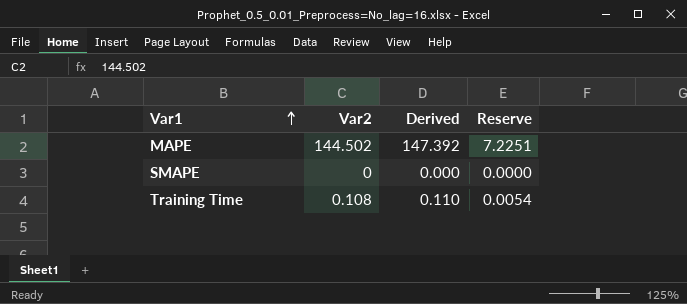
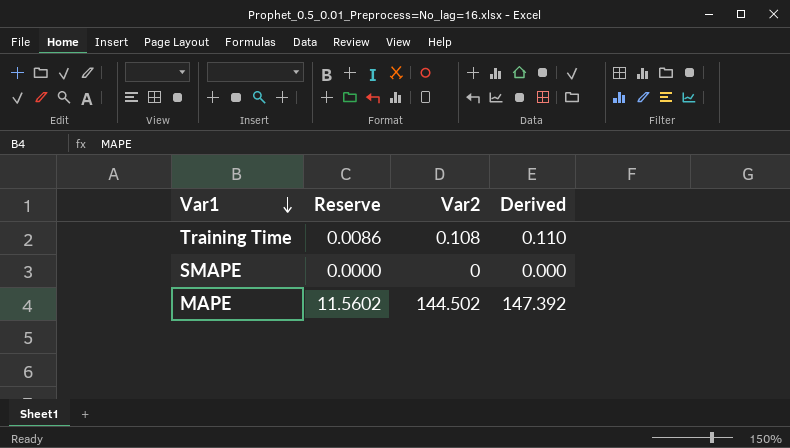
row order: Var1 ascending -> Var1 descending
column Reserve | formula: [Var2] * 0.05 -> [Var2] * 0.08
column Reserve | position: 4 -> 2

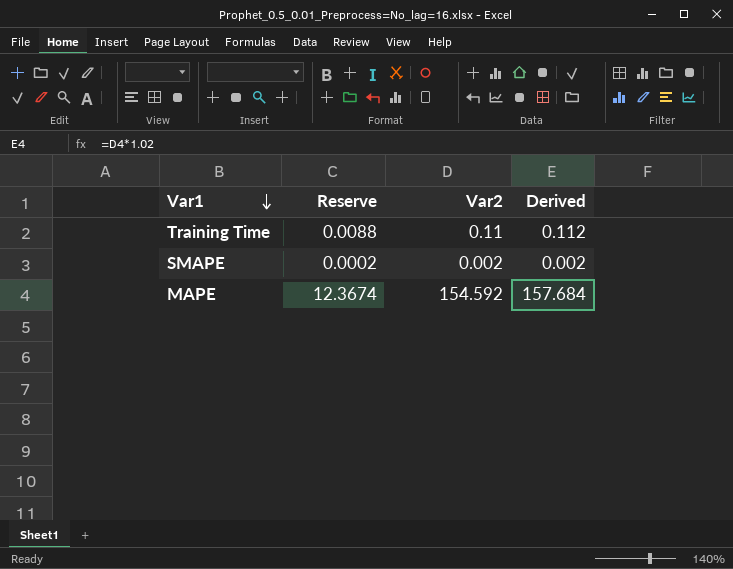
Training Time | Reserve: 0.0086 -> 0.0088
Training Time | Var2: 0.108 -> 0.11
Training Time | Derived: 0.110 -> 0.112
SMAPE | Reserve: 0.0000 -> 0.0002
SMAPE | Var2: 0 -> 0.002
SMAPE | Derived: 0.000 -> 0.002
MAPE | Reserve: 11.5602 -> 12.3674
MAPE | Var2: 144.502 -> 154.592
MAPE | Derived: 147.392 -> 157.684

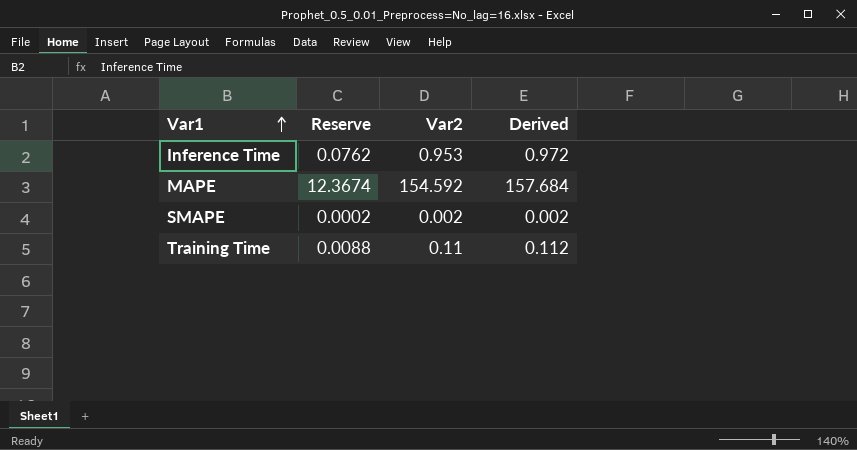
row order: Var1 descending -> Var1 ascending
row Inference Time: none -> 0.0762 | 0.953 | 0.972

